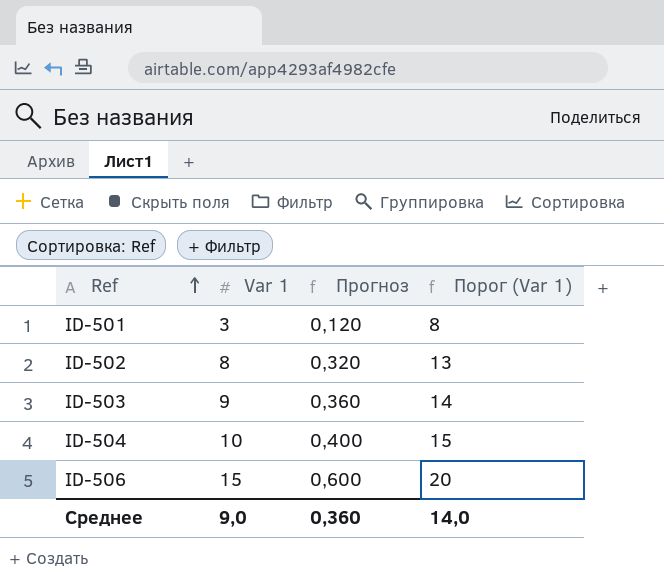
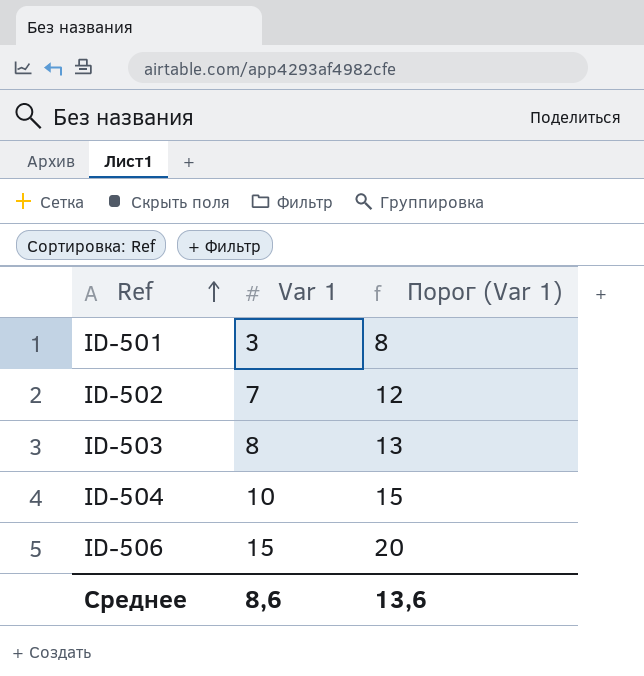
column Прогноз | formula: [Var 1] * 0,04 -> none
ID-502 | Var 1: 8 -> 7
ID-502 | Порог (Var 1): 13 -> 12
ID-503 | Var 1: 9 -> 8
ID-503 | Порог (Var 1): 14 -> 13
Среднее | Var 1: 9,0 -> 8,6
Среднее | Порог (Var 1): 14,0 -> 13,6

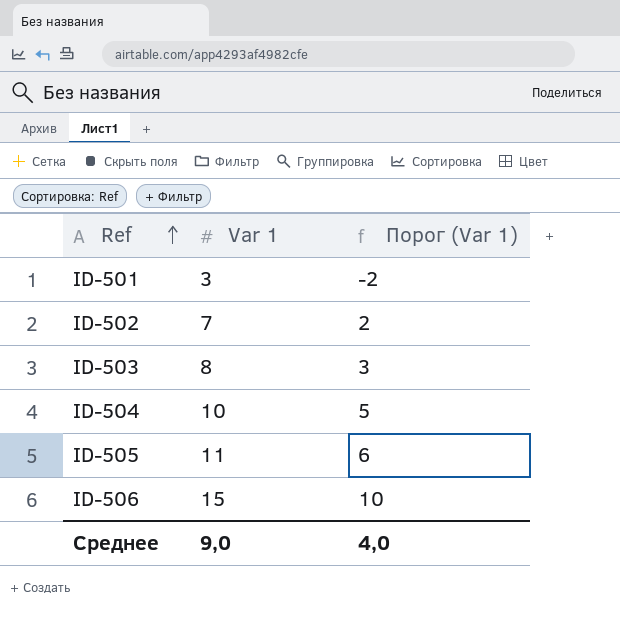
column Порог (Var 1) | formula: [Var 1] + 5 -> [Var 1] - 5
row ID-505: none -> 11 | 6
Среднее | Var 1: 8,6 -> 9,0
Среднее | Порог (Var 1): 13,6 -> 4,0

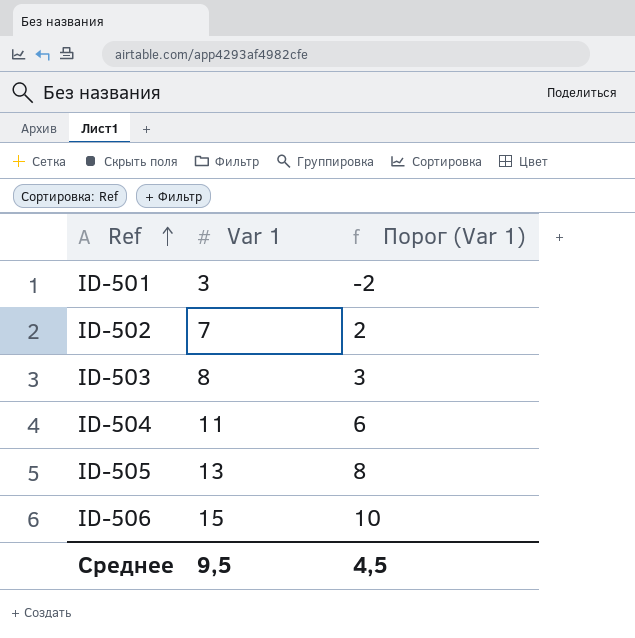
ID-504 | Var 1: 10 -> 11
ID-504 | Порог (Var 1): 5 -> 6
ID-505 | Var 1: 11 -> 13
ID-505 | Порог (Var 1): 6 -> 8
Среднее | Var 1: 9,0 -> 9,5
Среднее | Порог (Var 1): 4,0 -> 4,5

